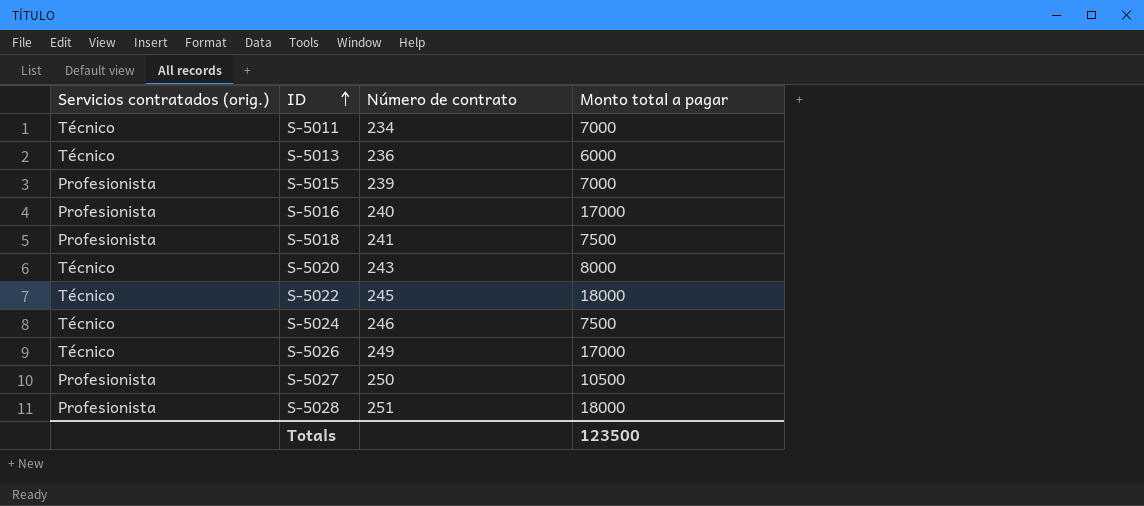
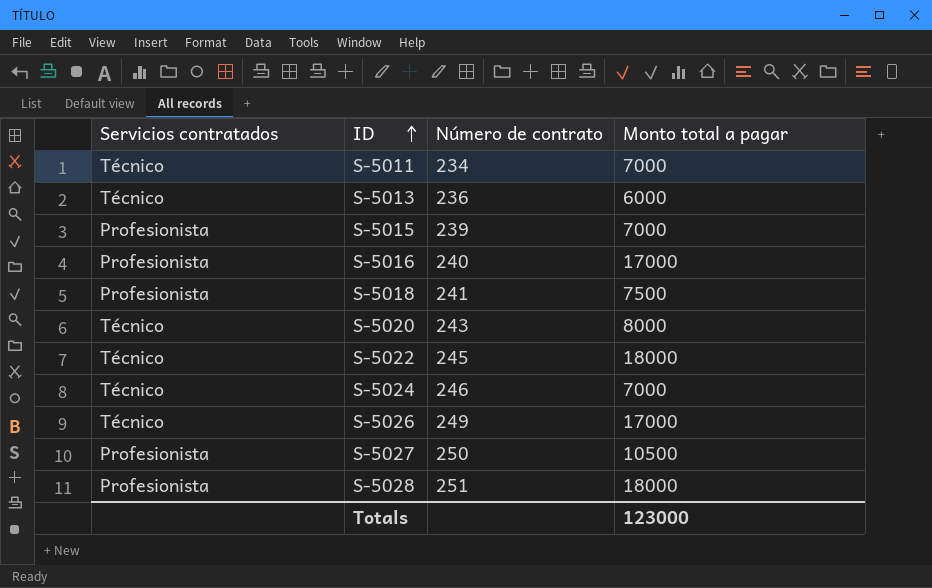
column name: Servicios contratados (orig.) -> Servicios contratados
S-5024 | Monto total a pagar: 7500 -> 7000
Totals | Monto total a pagar: 123500 -> 123000

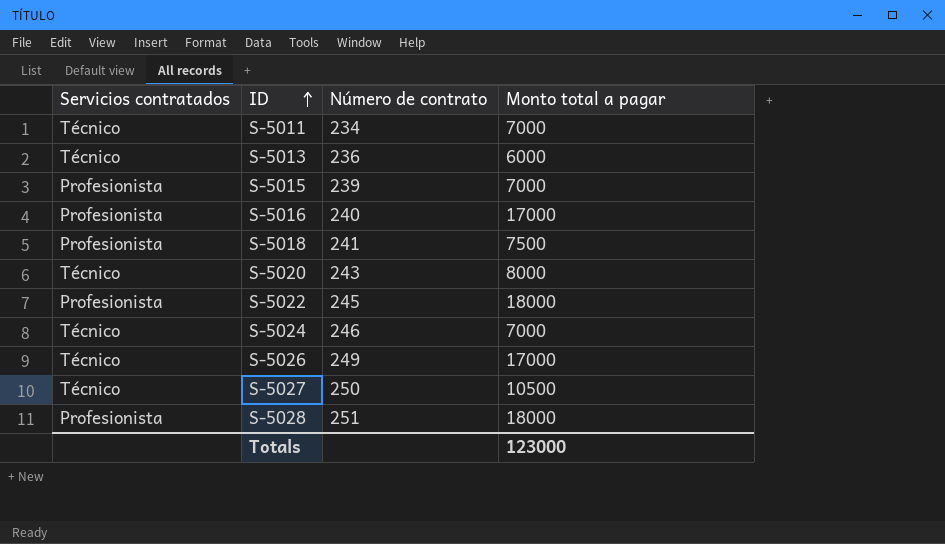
S-5022 | Servicios contratados: Técnico -> Profesionista
S-5027 | Servicios contratados: Profesionista -> Técnico

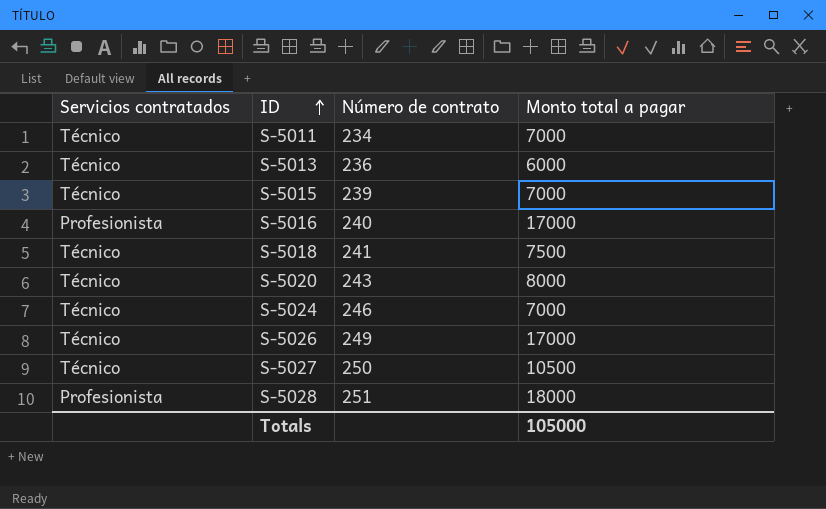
row S-5022: Profesionista | 245 | 18000 -> none
S-5015 | Servicios contratados: Profesionista -> Técnico
S-5018 | Servicios contratados: Profesionista -> Técnico
Totals | Monto total a pagar: 123000 -> 105000

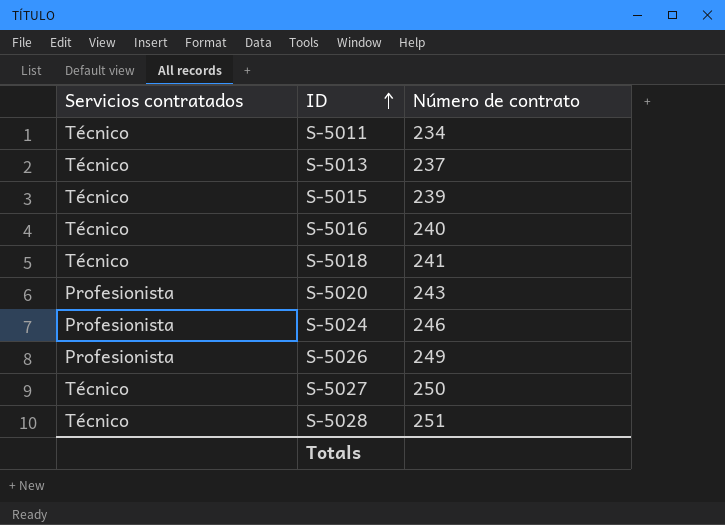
column Monto total a pagar | position: 4 -> none
S-5013 | Número de contrato: 236 -> 237
S-5016 | Servicios contratados: Profesionista -> Técnico
S-5020 | Servicios contratados: Técnico -> Profesionista
S-5024 | Servicios contratados: Técnico -> Profesionista
S-5026 | Servicios contratados: Técnico -> Profesionista
S-5028 | Servicios contratados: Profesionista -> Técnico

